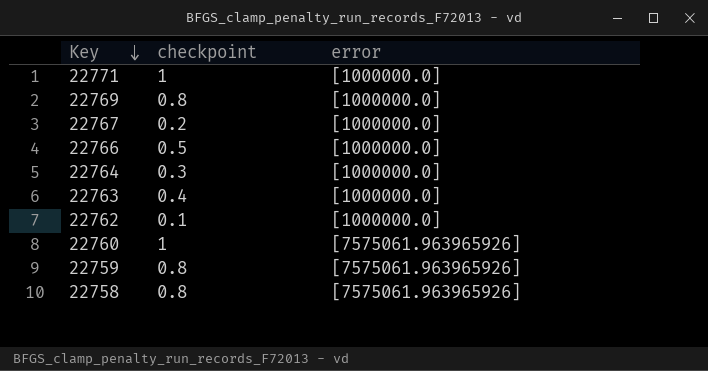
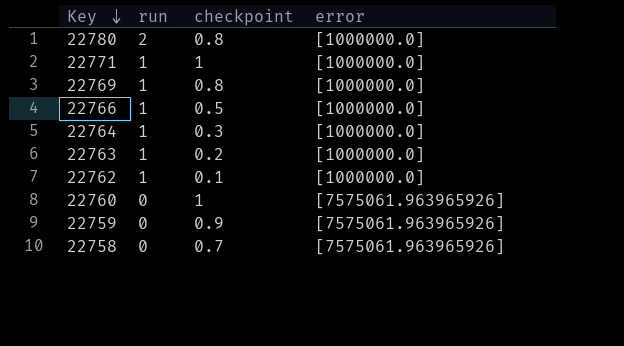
column run | position: none -> 2
row 22767: 0.2 | [1000000.0] -> none
row 22780: none -> 2 | 0.8 | [1000000.0]
22763 | checkpoint: 0.4 -> 0.2
22759 | checkpoint: 0.8 -> 0.9
22758 | checkpoint: 0.8 -> 0.7

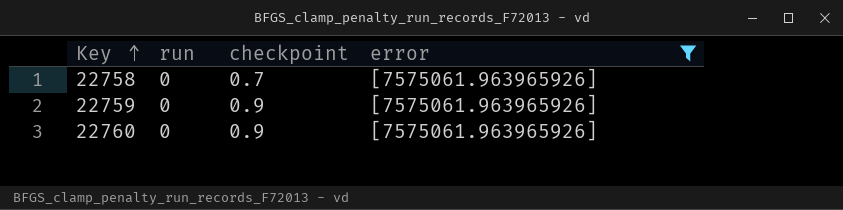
filter: none -> error = [7575061.963965926]
row order: Key descending -> Key ascending
22760 | checkpoint: 1 -> 0.9

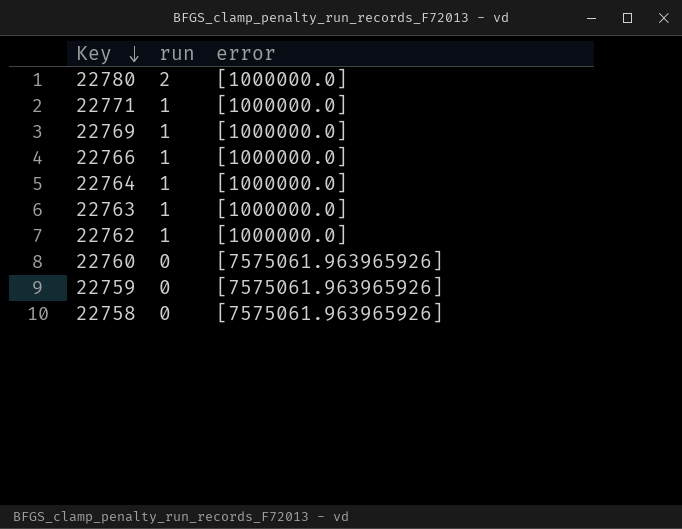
filter: error = [7575061.963965926] -> none
row order: Key ascending -> Key descending
column checkpoint | position: 3 -> none

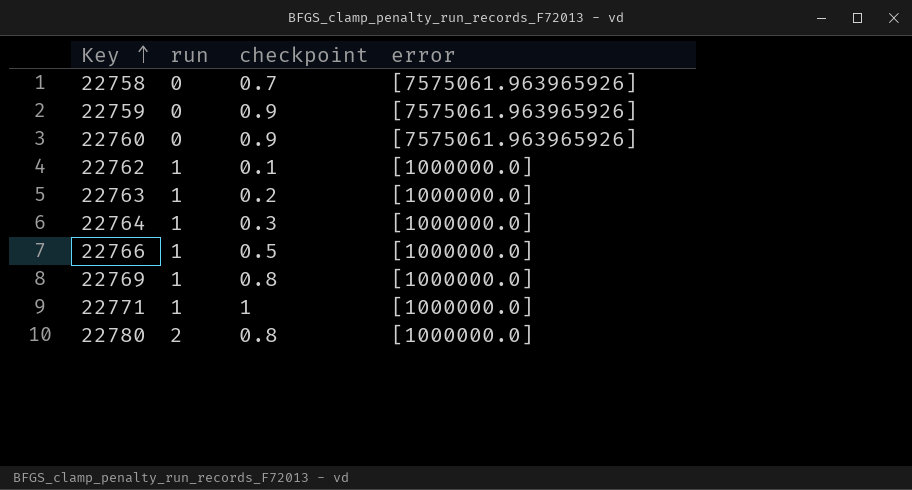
row order: Key descending -> Key ascending
column checkpoint | position: none -> 3

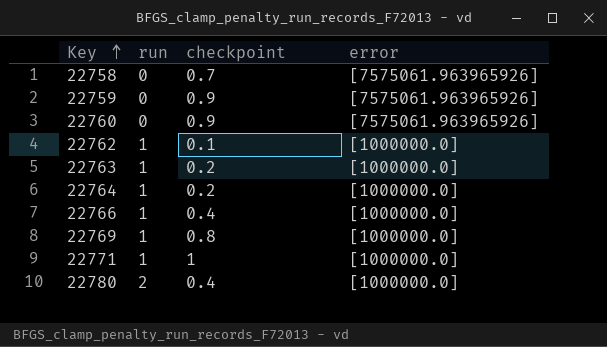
22764 | checkpoint: 0.3 -> 0.2
22766 | checkpoint: 0.5 -> 0.4
22780 | checkpoint: 0.8 -> 0.4

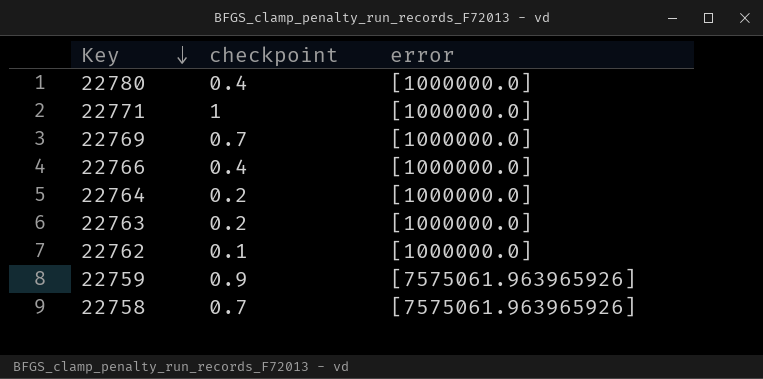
row order: Key ascending -> Key descending
column run | position: 2 -> none
row 22760: 0 | 0.9 | [7575061.963965926] -> none
22769 | checkpoint: 0.8 -> 0.7

